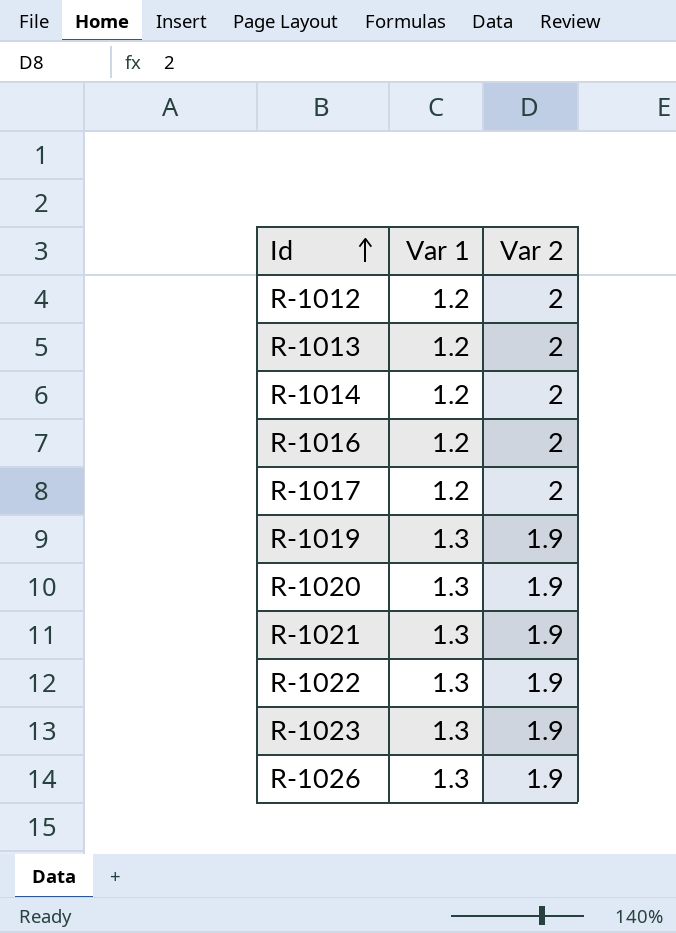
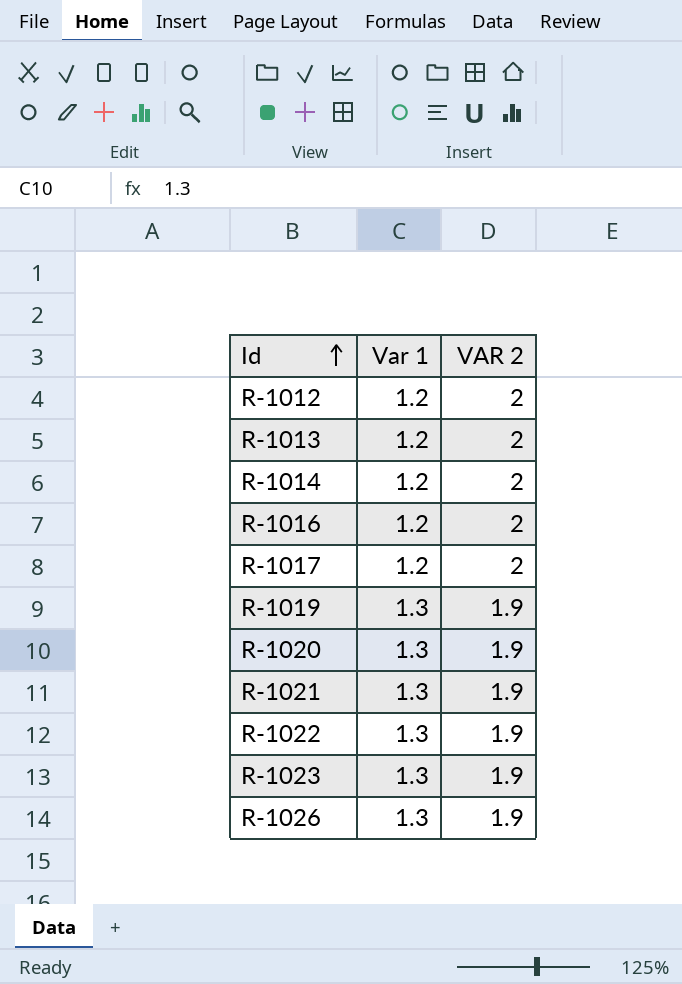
column name: Var 2 -> VAR 2

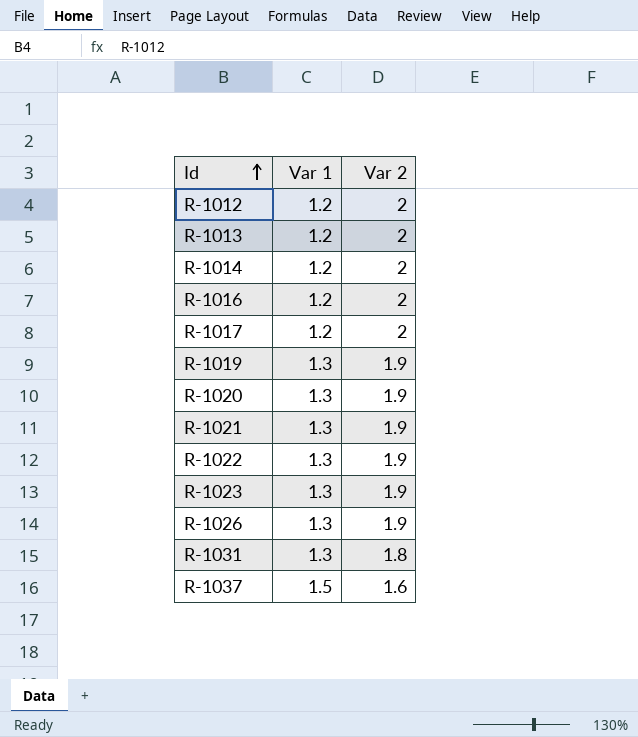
column name: VAR 2 -> Var 2
row R-1031: none -> 1.3 | 1.8
row R-1037: none -> 1.5 | 1.6

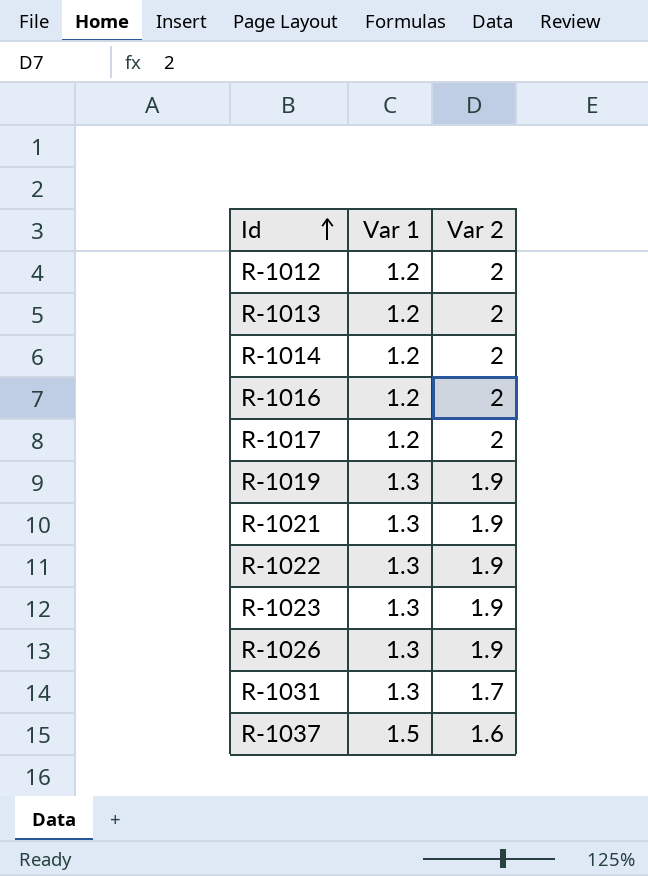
row R-1020: 1.3 | 1.9 -> none
R-1031 | Var 2: 1.8 -> 1.7

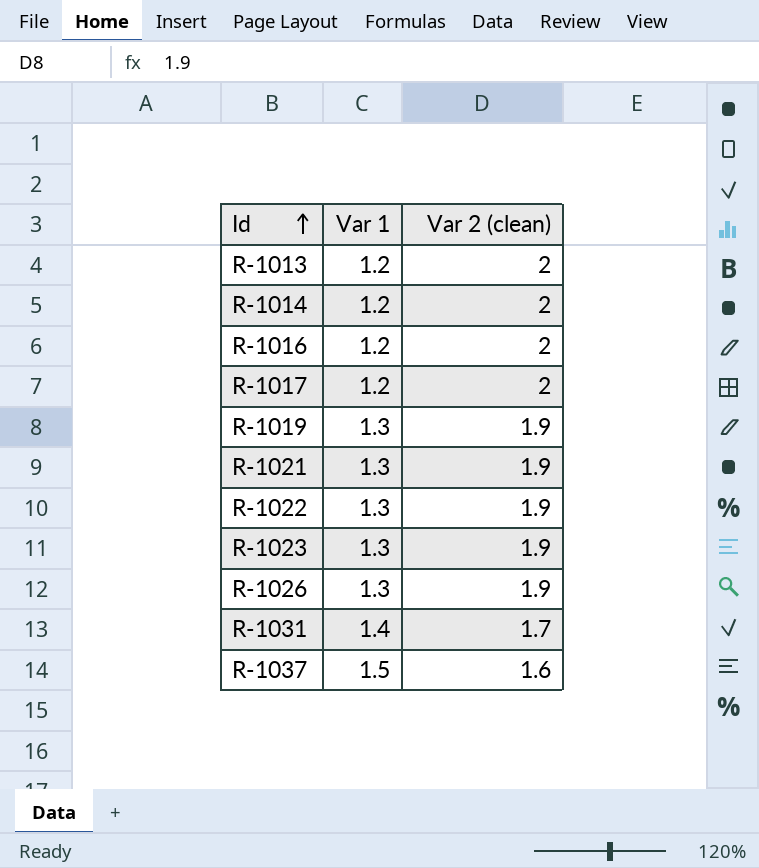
column name: Var 2 -> Var 2 (clean)
row R-1012: 1.2 | 2 -> none
R-1031 | Var 1: 1.3 -> 1.4

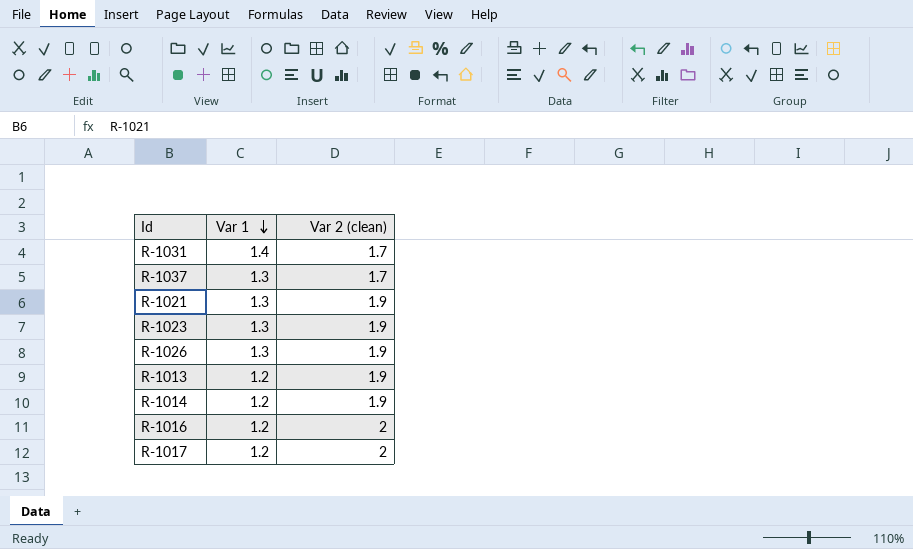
row order: Id ascending -> Var 1 descending
row R-1019: 1.3 | 1.9 -> none
row R-1022: 1.3 | 1.9 -> none
R-1037 | Var 1: 1.5 -> 1.3
R-1037 | Var 2 (clean): 1.6 -> 1.7
R-1013 | Var 2 (clean): 2 -> 1.9
R-1014 | Var 2 (clean): 2 -> 1.9

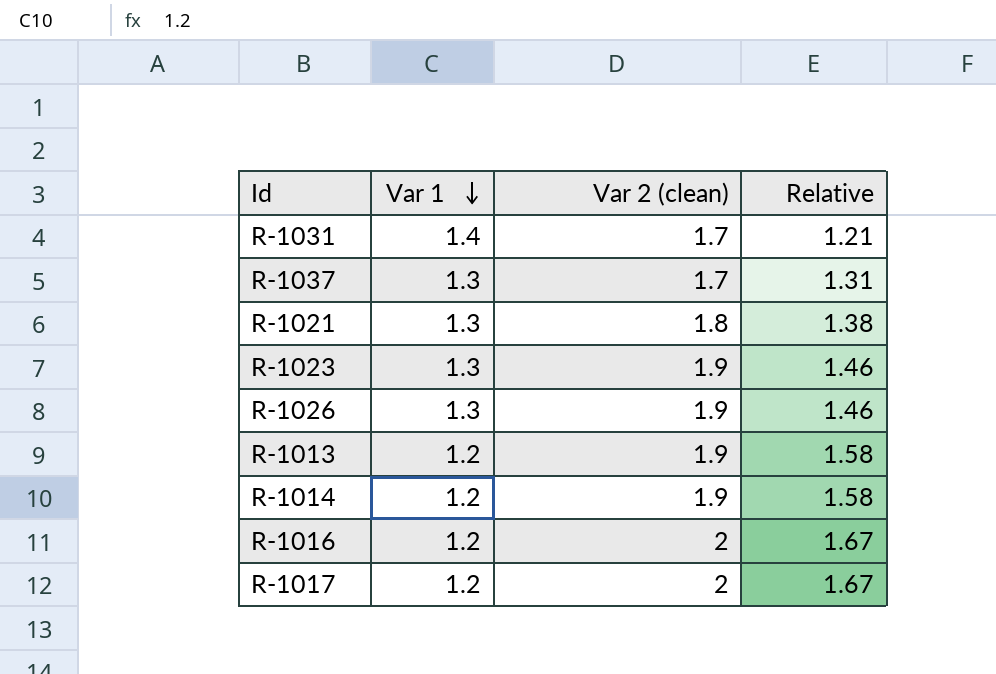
column Relative | formula: none -> [Var 2 (clean)] / [Var 1]
R-1021 | Var 2 (clean): 1.9 -> 1.8

